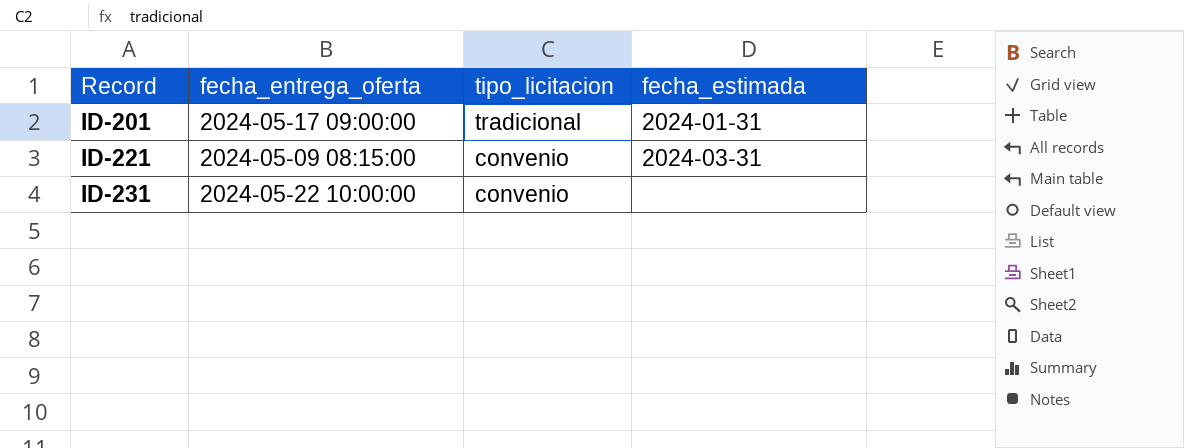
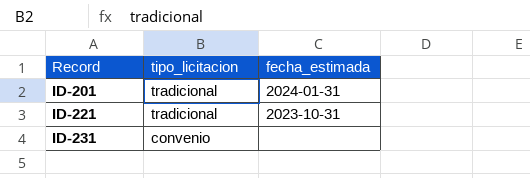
column fecha_entrega_oferta | position: 2 -> none
ID-221 | tipo_licitacion: convenio -> tradicional
ID-221 | fecha_estimada: 2024-03-31 -> 2023-10-31

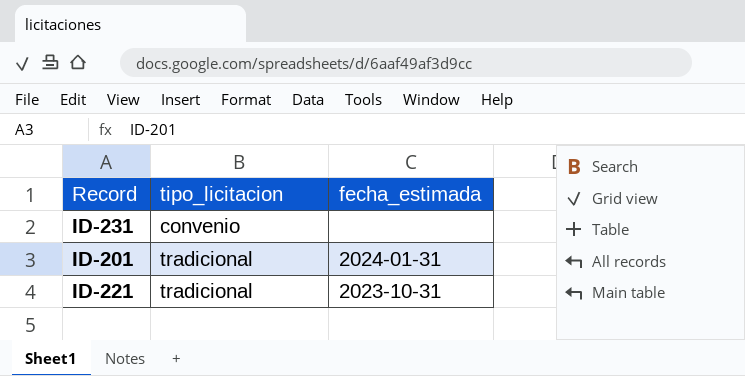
row order: Record ascending -> tipo_licitacion ascending

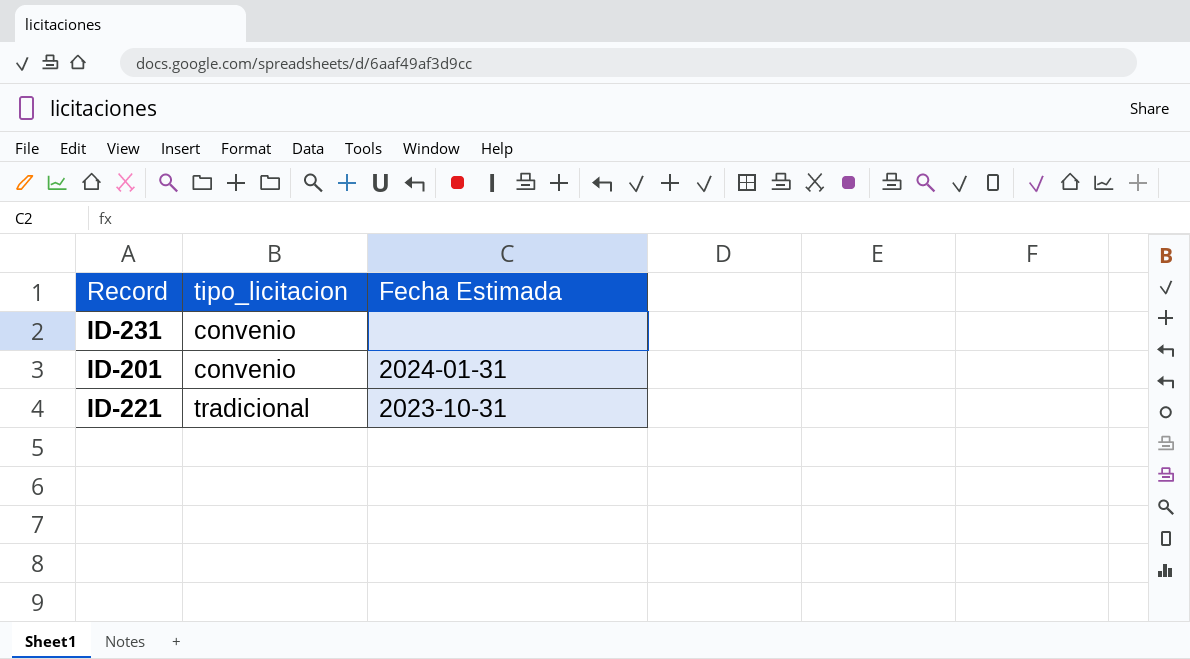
column name: fecha_estimada -> Fecha Estimada
ID-201 | tipo_licitacion: tradicional -> convenio

